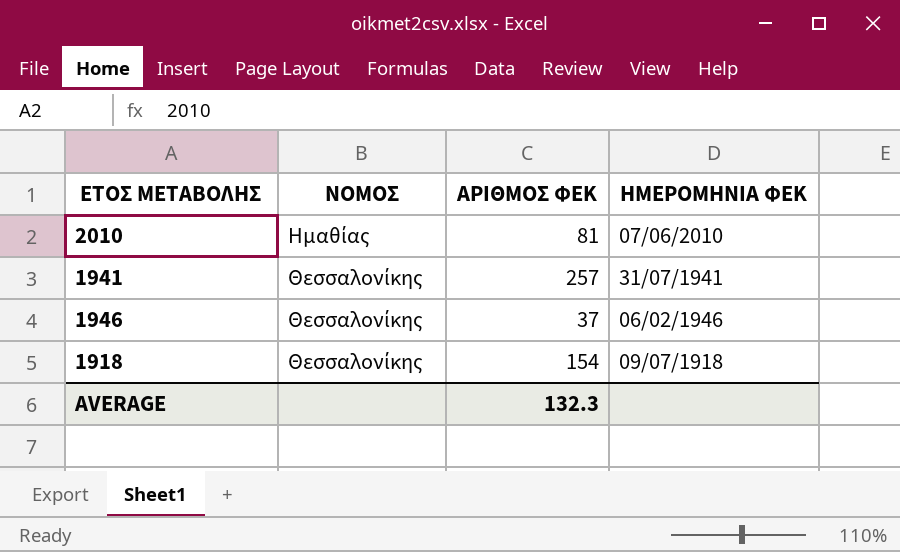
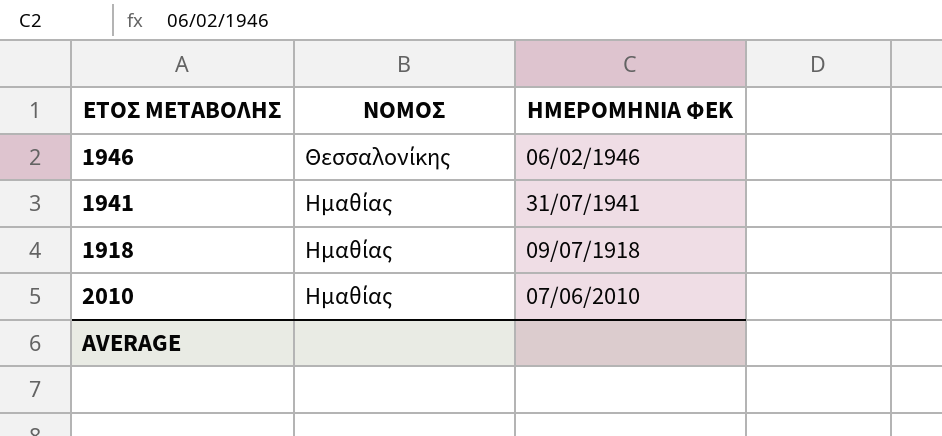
row order: ΝΟΜΟΣ ascending -> ΝΟΜΟΣ descending
column ΑΡΙΘΜΟΣ ΦΕΚ | position: 3 -> none
1941 | ΝΟΜΟΣ: Θεσσαλονίκης -> Ημαθίας
1918 | ΝΟΜΟΣ: Θεσσαλονίκης -> Ημαθίας

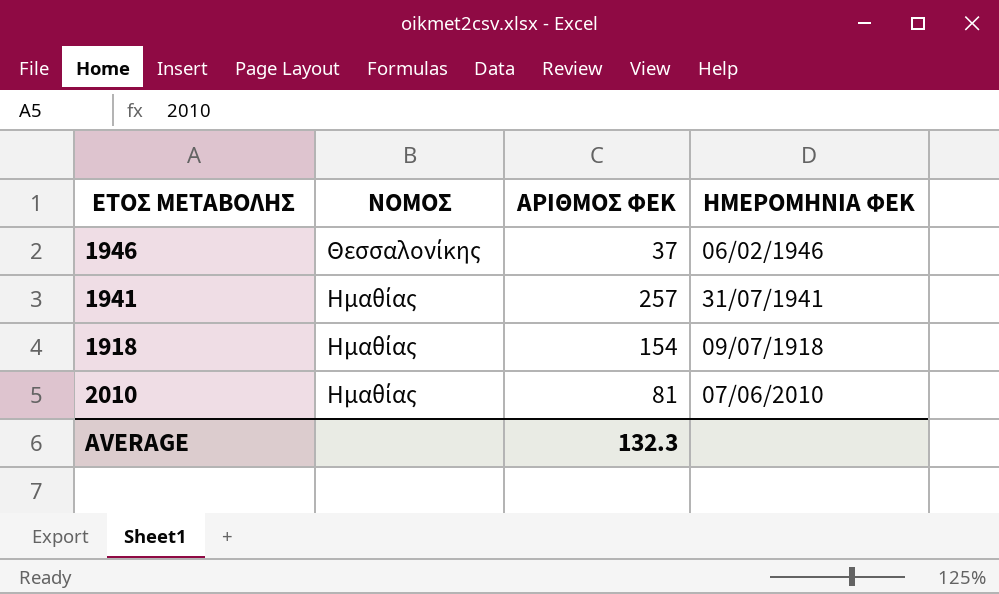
column ΑΡΙΘΜΟΣ ΦΕΚ | position: none -> 3

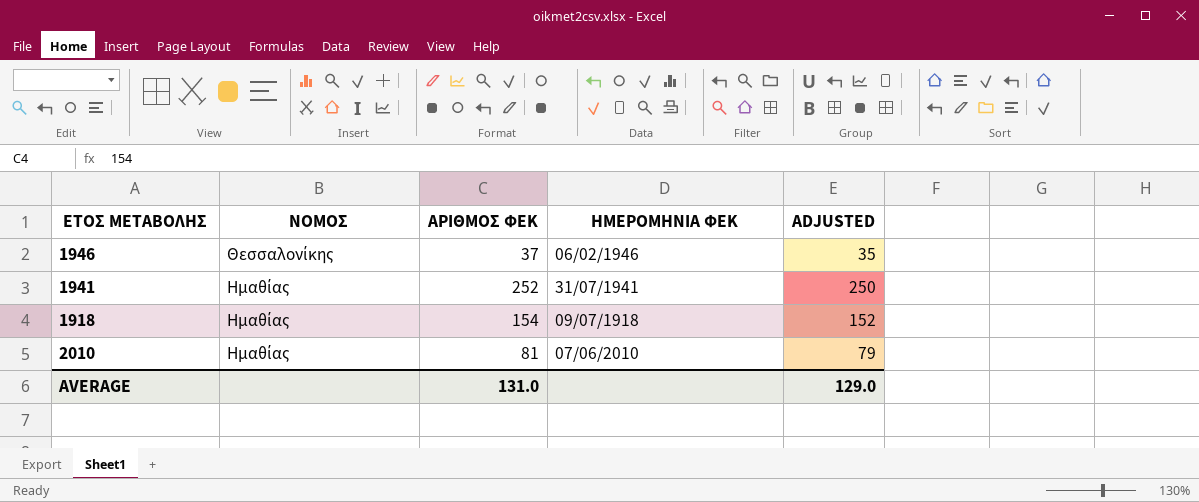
column ADJUSTED | formula: none -> [ΑΡΙΘΜΟΣ ΦΕΚ] - 2
1941 | ΑΡΙΘΜΟΣ ΦΕΚ: 257 -> 252
AVERAGE | ΑΡΙΘΜΟΣ ΦΕΚ: 132.3 -> 131.0

